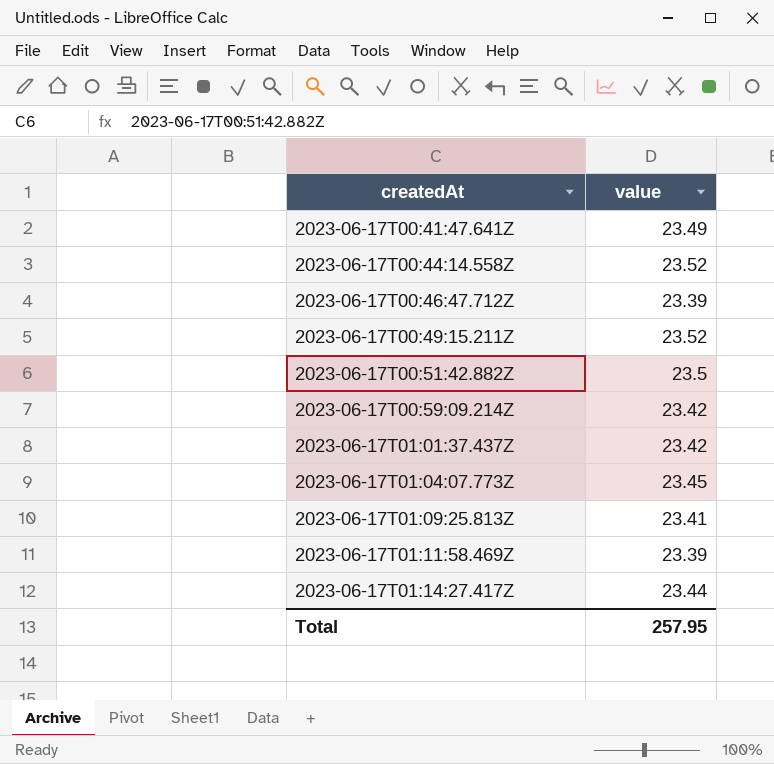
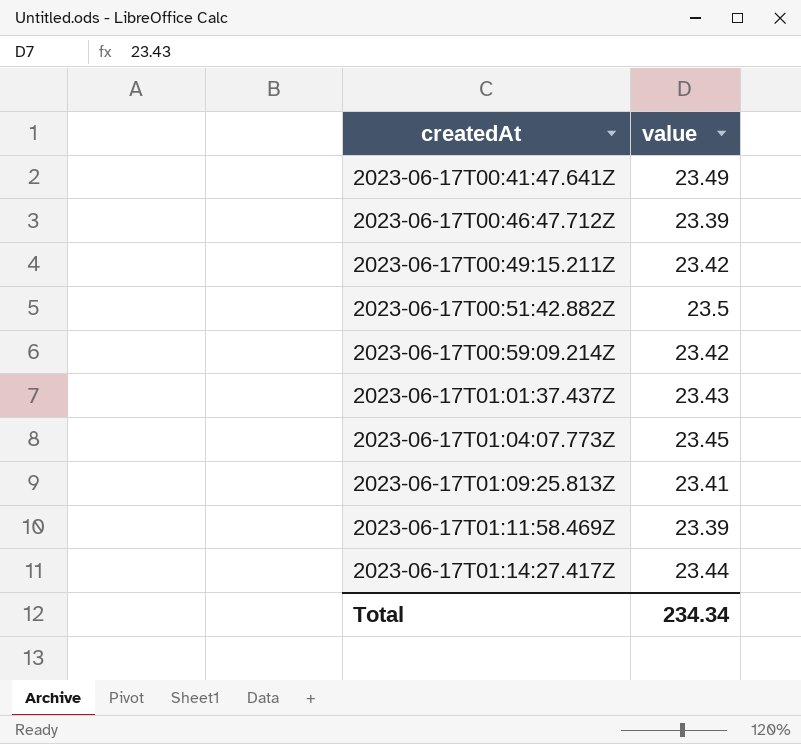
row 2023-06-17T00:44:14.558Z: 23.52 -> none
2023-06-17T00:49:15.211Z | value: 23.52 -> 23.42
2023-06-17T01:01:37.437Z | value: 23.42 -> 23.43
Total | value: 257.95 -> 234.34

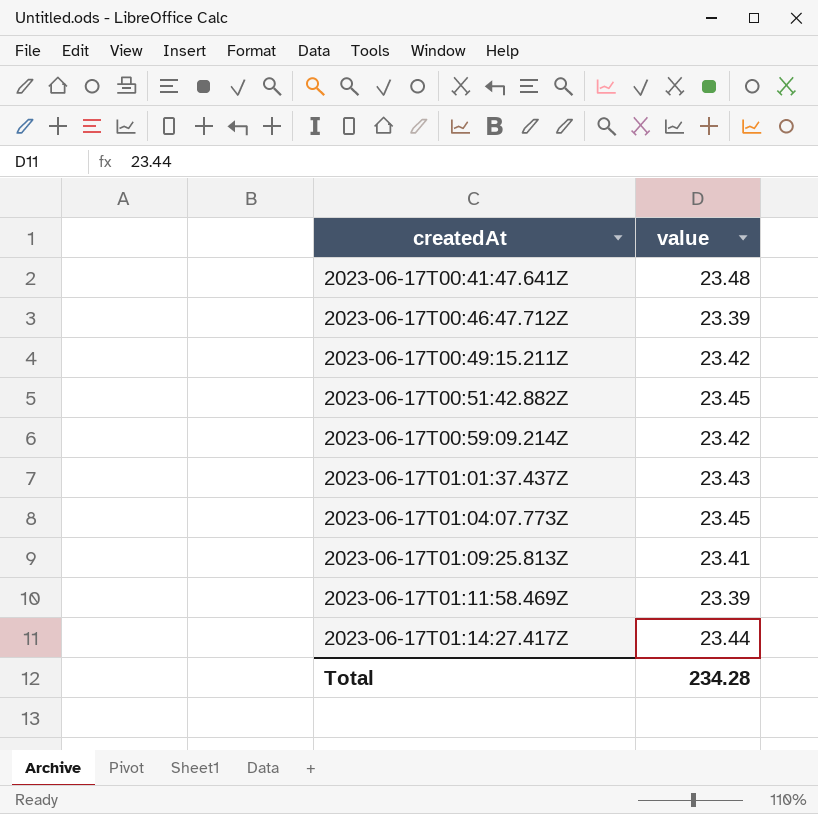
2023-06-17T00:41:47.641Z | value: 23.49 -> 23.48
2023-06-17T00:51:42.882Z | value: 23.5 -> 23.45
Total | value: 234.34 -> 234.28

